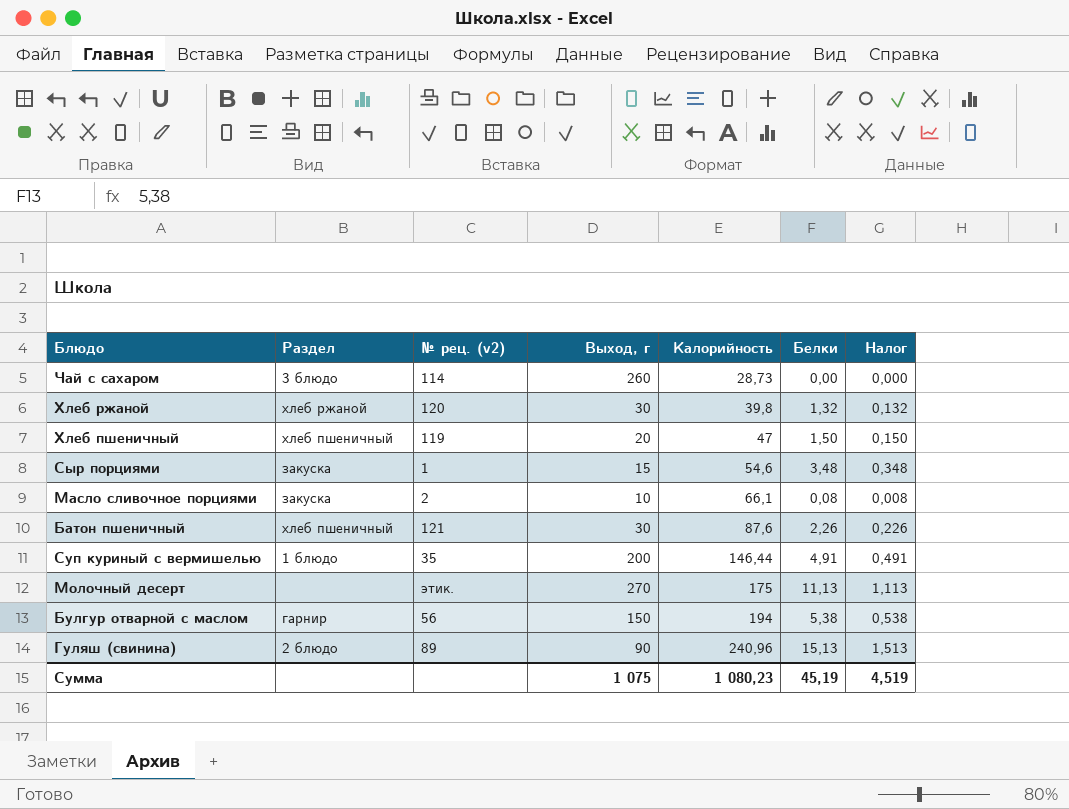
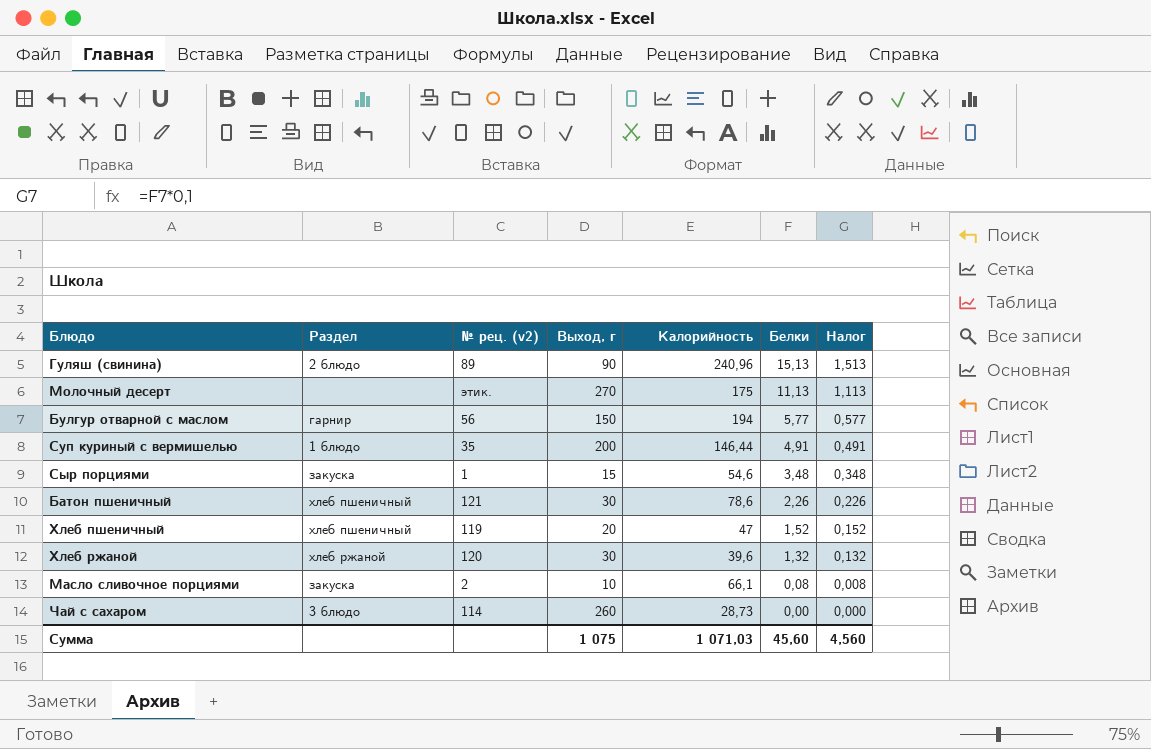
row order: Калорийность ascending -> Белки descending
Булгур отварной с маслом | Белки: 5,38 -> 5,77
Булгур отварной с маслом | Налог: 0,538 -> 0,577
Батон пшеничный | Калорийность: 87,6 -> 78,6
Хлеб пшеничный | Белки: 1,50 -> 1,52
Хлеб пшеничный | Налог: 0,150 -> 0,152
Хлеб ржаной | Калорийность: 39,8 -> 39,6
Сумма | Калорийность: 1 080,23 -> 1 071,03
Сумма | Белки: 45,19 -> 45,60
Сумма | Налог: 4,519 -> 4,560

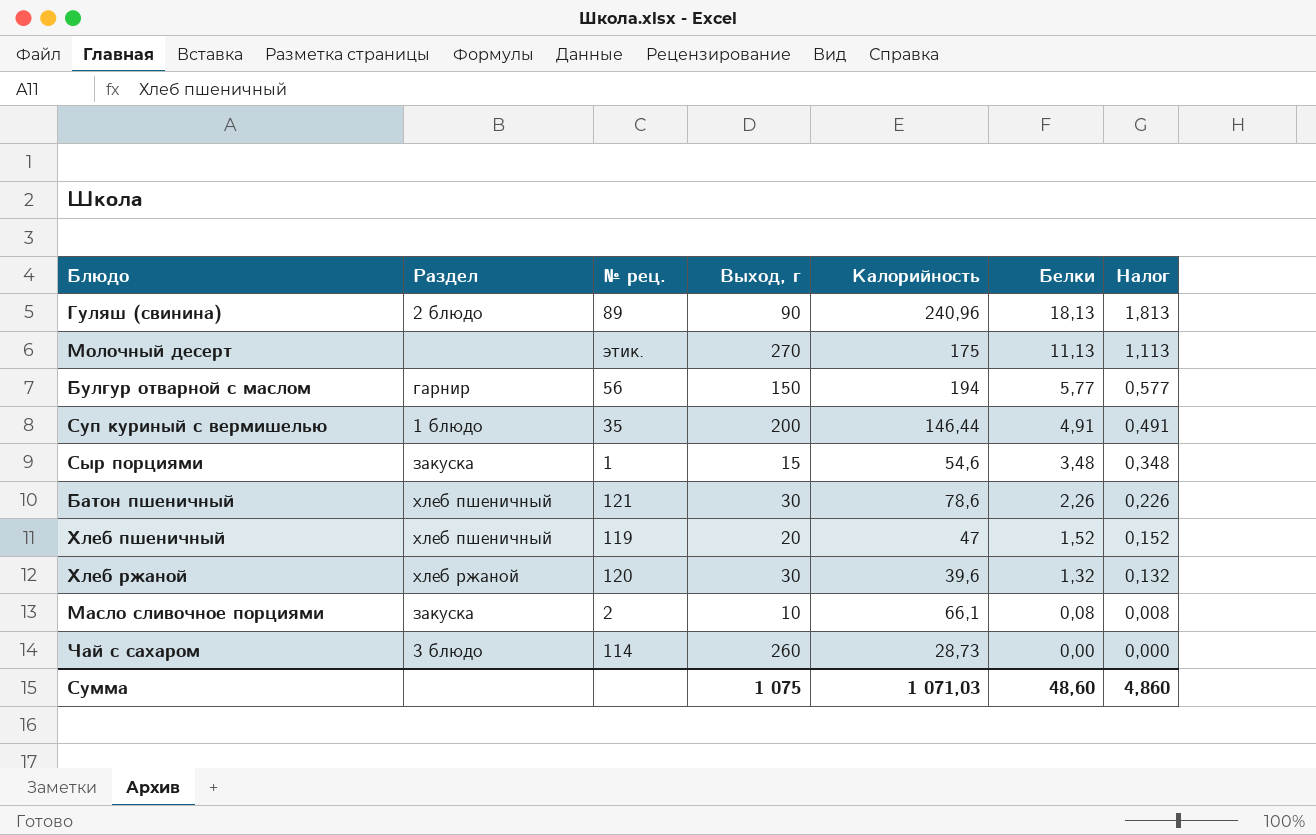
column name: № рец. (v2) -> № рец.
Гуляш (свинина) | Белки: 15,13 -> 18,13
Гуляш (свинина) | Налог: 1,513 -> 1,813
Сумма | Белки: 45,60 -> 48,60
Сумма | Налог: 4,560 -> 4,860

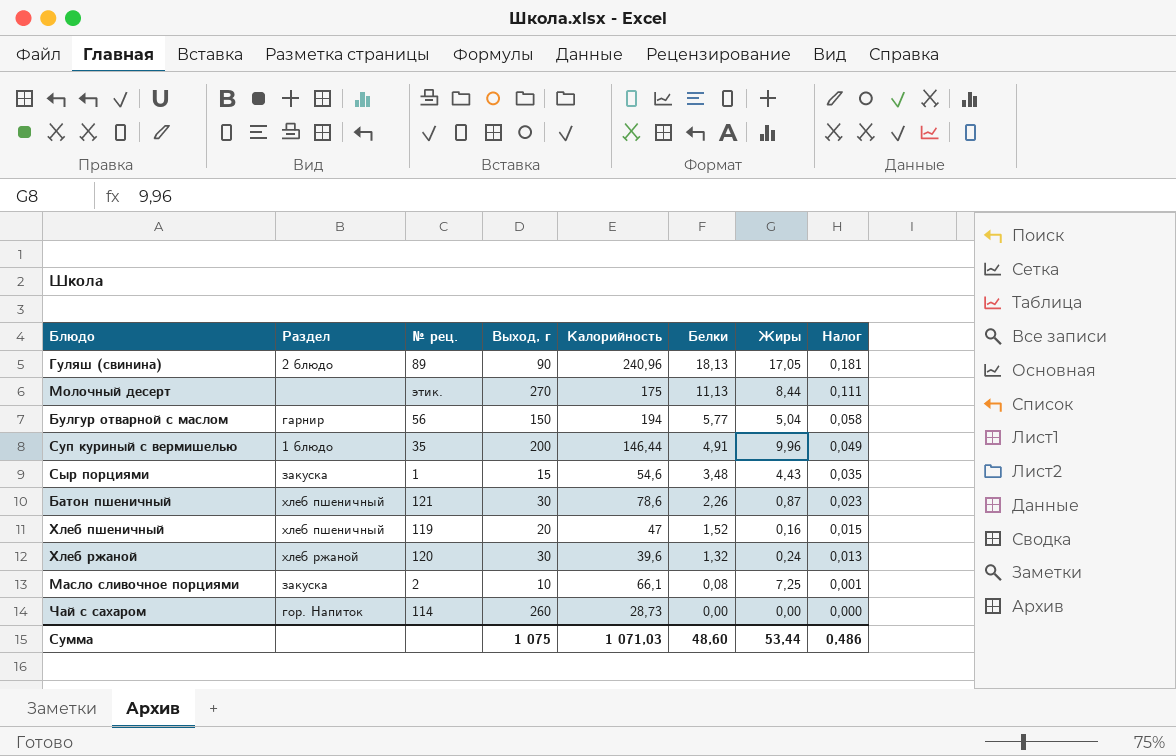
column Жиры | position: none -> 7
column Налог | formula: [Белки] * 0,1 -> [Белки] * 0,01
Чай с сахаром | Раздел: 3 блюдо -> гор. Напиток
Сумма | Налог: 4,860 -> 0,486

